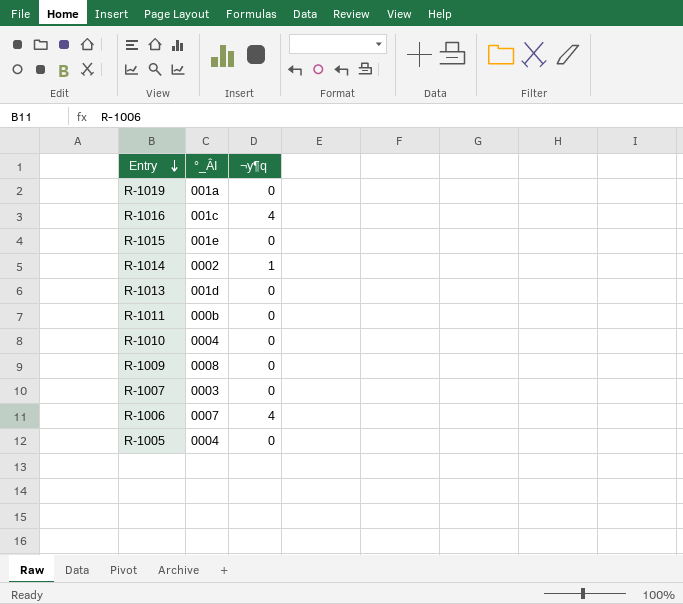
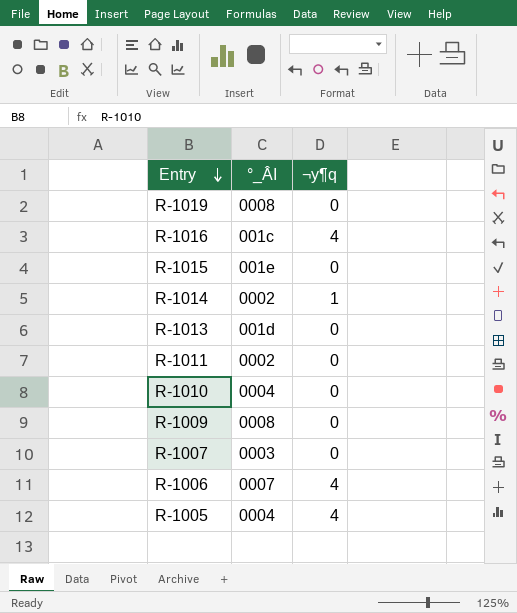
R-1019 | °_ÂI: 001a -> 0008
R-1011 | °_ÂI: 000b -> 0002
R-1005 | ¬y¶q: 0 -> 4

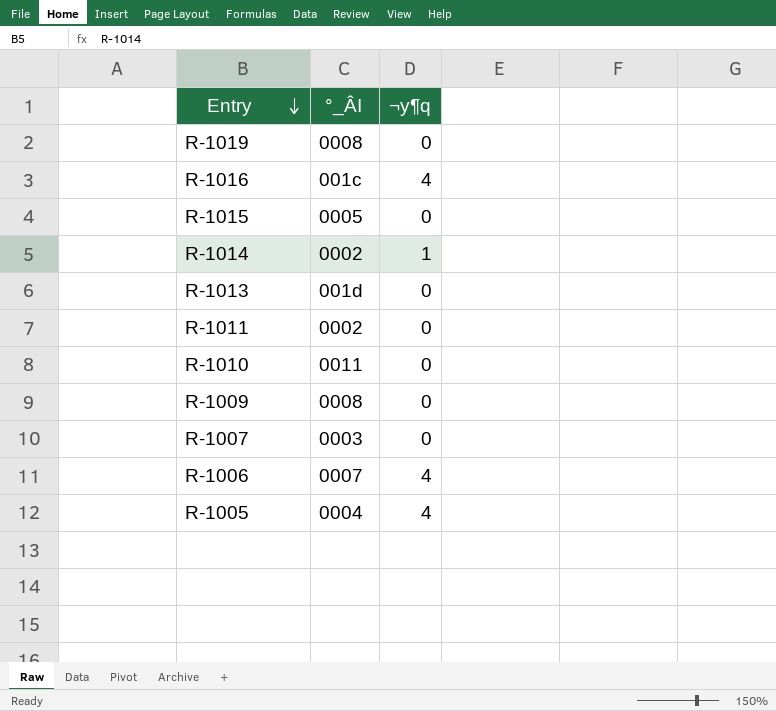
R-1015 | °_ÂI: 001e -> 0005
R-1010 | °_ÂI: 0004 -> 0011

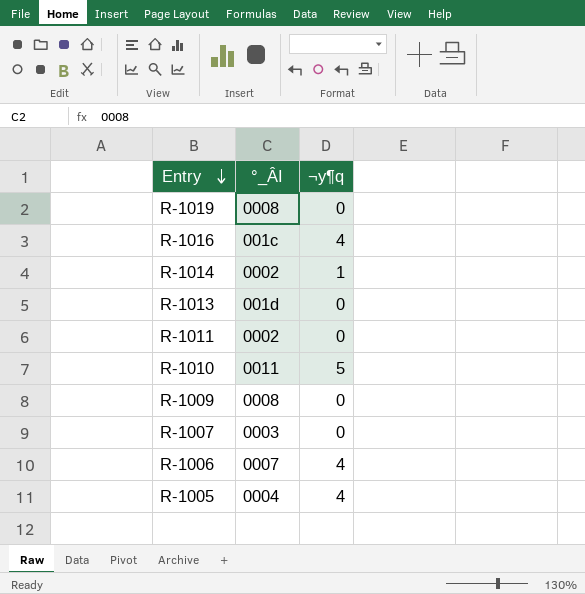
row R-1015: 0005 | 0 -> none
R-1010 | ¬y¶q: 0 -> 5

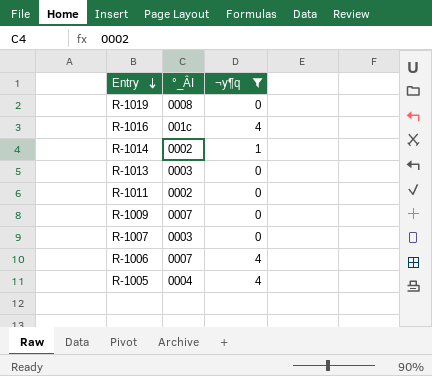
filter: none -> ¬y¶q != 5
R-1013 | °_ÂI: 001d -> 0003
R-1009 | °_ÂI: 0008 -> 0007

